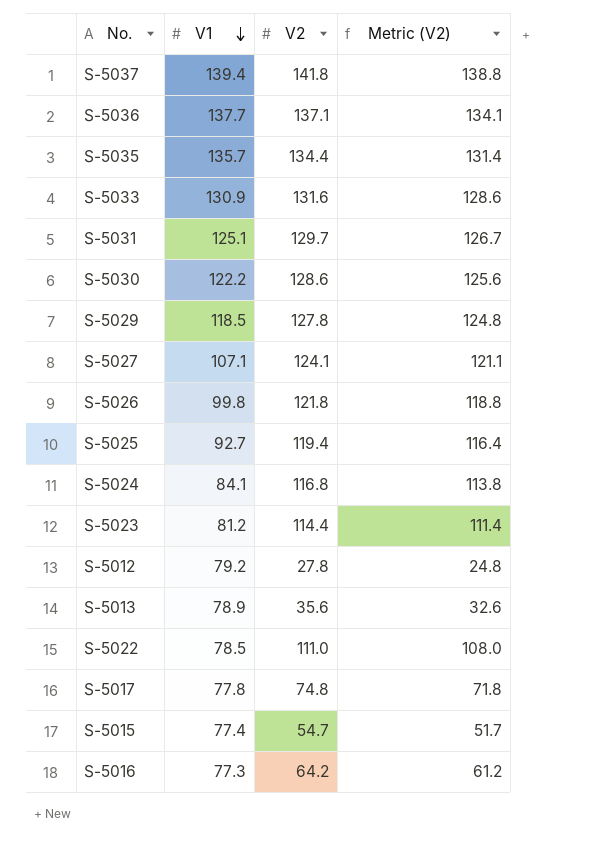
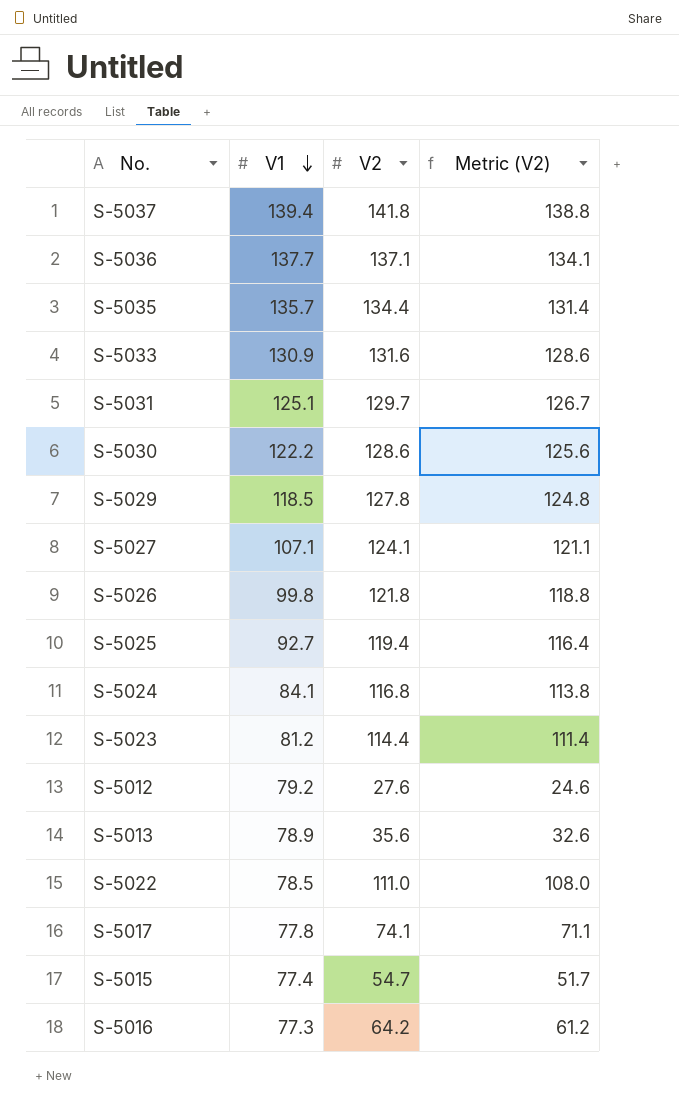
S-5012 | V2: 27.8 -> 27.6
S-5012 | Metric (V2): 24.8 -> 24.6
S-5017 | V2: 74.8 -> 74.1
S-5017 | Metric (V2): 71.8 -> 71.1

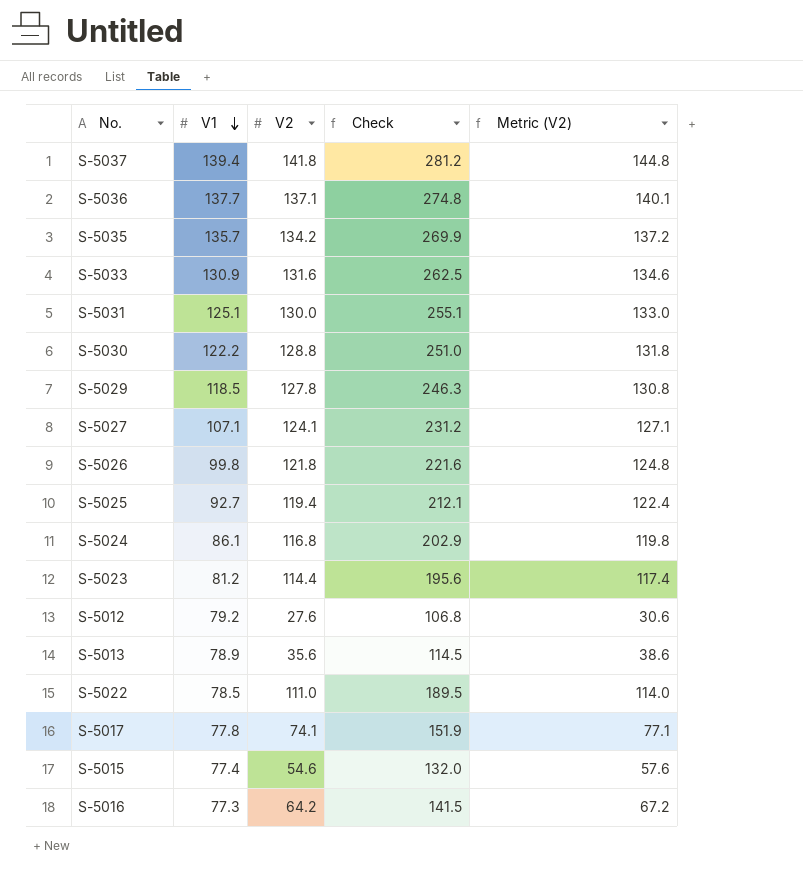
column Check | formula: none -> [V1] + [V2]
column Metric (V2) | formula: [V2] - 3 -> [V2] + 3
S-5035 | V2: 134.4 -> 134.2
S-5031 | V2: 129.7 -> 130.0
S-5030 | V2: 128.6 -> 128.8
S-5024 | V1: 84.1 -> 86.1
S-5015 | V2: 54.7 -> 54.6

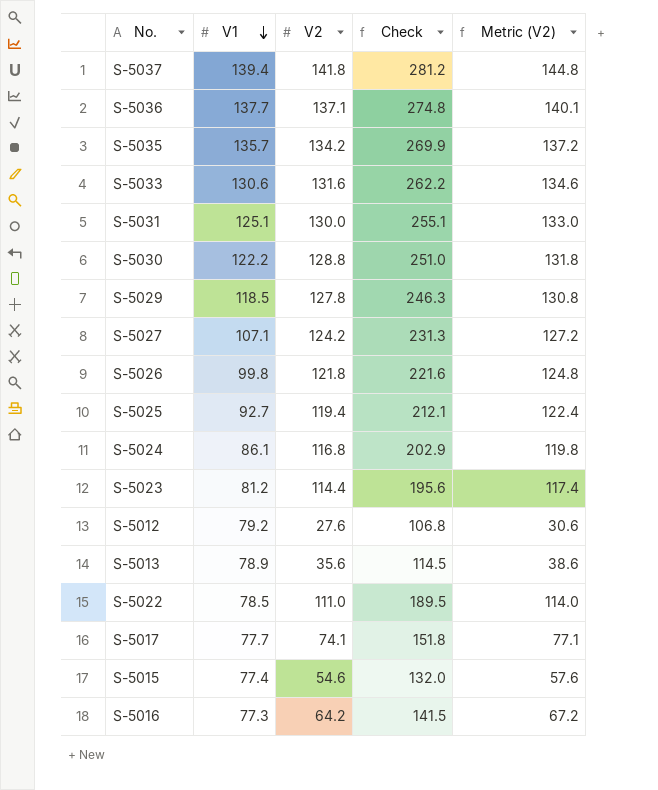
S-5033 | V1: 130.9 -> 130.6
S-5033 | Check: 262.5 -> 262.2
S-5027 | V2: 124.1 -> 124.2
S-5027 | Check: 231.2 -> 231.3
S-5027 | Metric (V2): 127.1 -> 127.2
S-5017 | V1: 77.8 -> 77.7
S-5017 | Check: 151.9 -> 151.8

